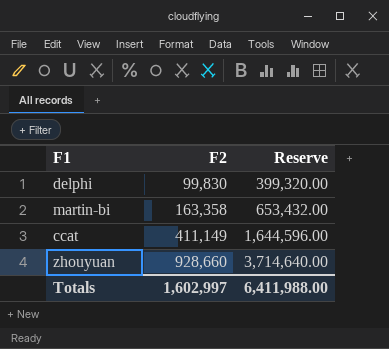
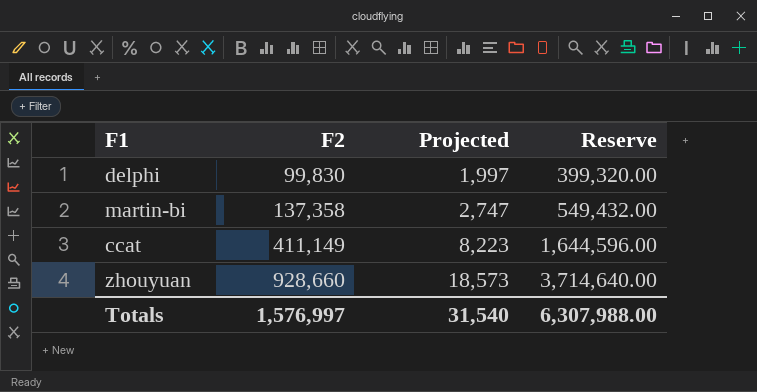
column Projected | formula: none -> [F2] * 0.02
martin-bi | F2: 163,358 -> 137,358
martin-bi | Reserve: 653,432.00 -> 549,432.00
Totals | F2: 1,602,997 -> 1,576,997
Totals | Reserve: 6,411,988.00 -> 6,307,988.00

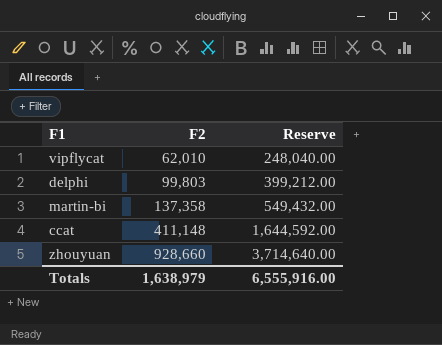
column Projected | formula: [F2] * 0.02 -> none
row vipflycat: none -> 62,010 | 248,040.00
delphi | F2: 99,830 -> 99,803
delphi | Reserve: 399,320.00 -> 399,212.00
ccat | F2: 411,149 -> 411,148
ccat | Reserve: 1,644,596.00 -> 1,644,592.00
Totals | F2: 1,576,997 -> 1,638,979
Totals | Reserve: 6,307,988.00 -> 6,555,916.00

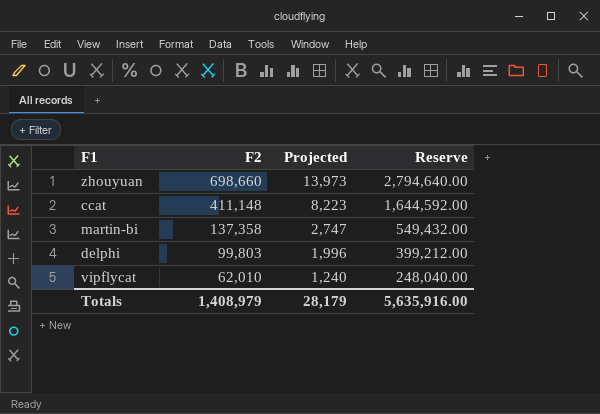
row order: F2 ascending -> F2 descending
column Projected | formula: none -> [F2] * 0.02
zhouyuan | F2: 928,660 -> 698,660
zhouyuan | Reserve: 3,714,640.00 -> 2,794,640.00
Totals | F2: 1,638,979 -> 1,408,979
Totals | Reserve: 6,555,916.00 -> 5,635,916.00

